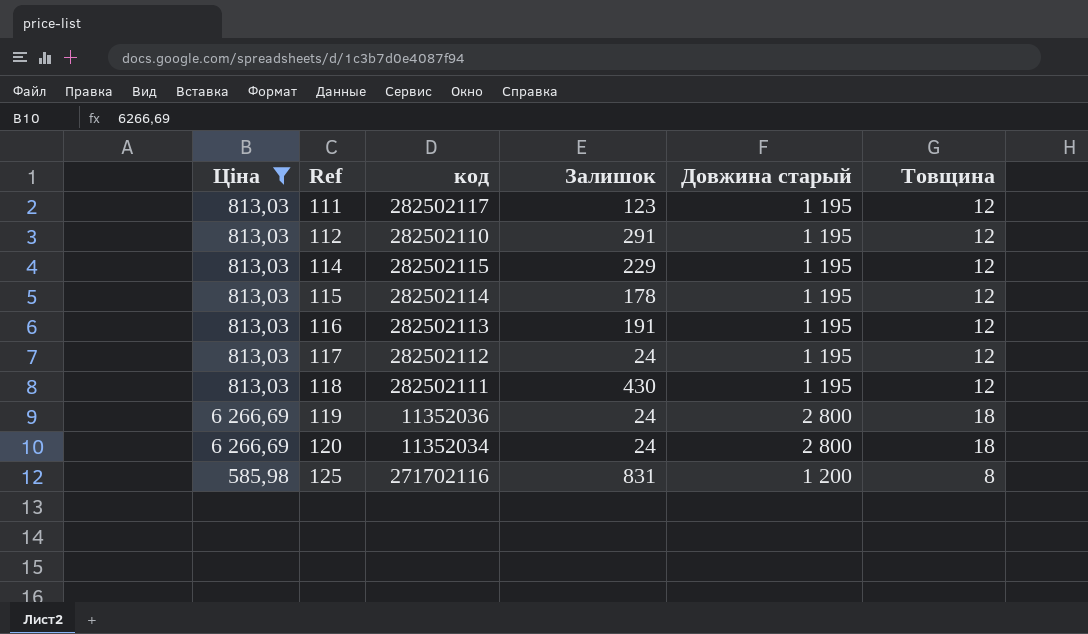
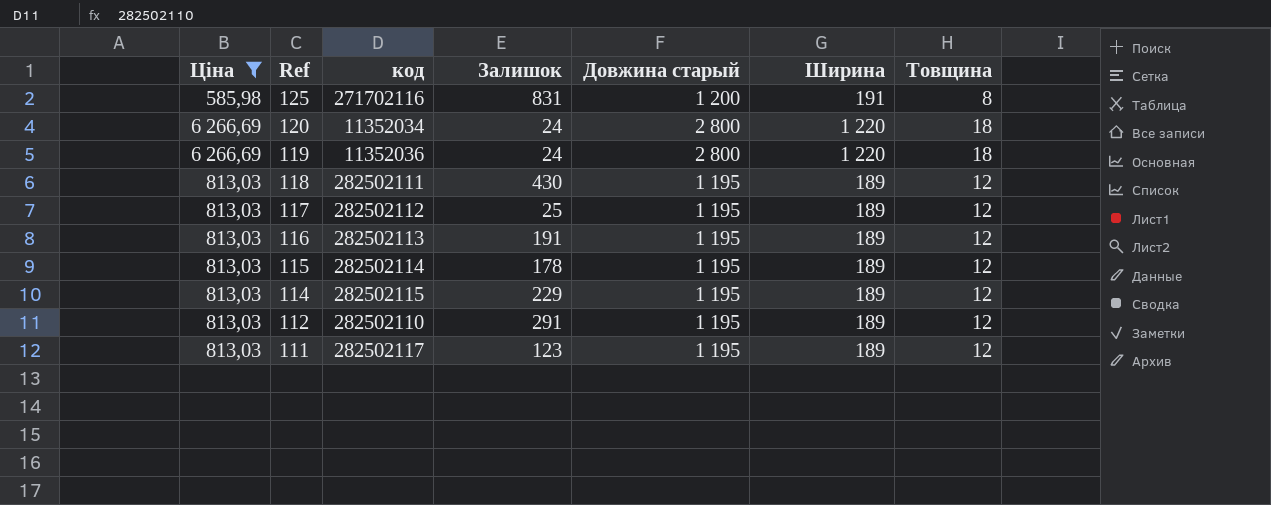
row order: Ref ascending -> Ref descending
column Ширина | position: none -> 6
117 | Залишок: 24 -> 25

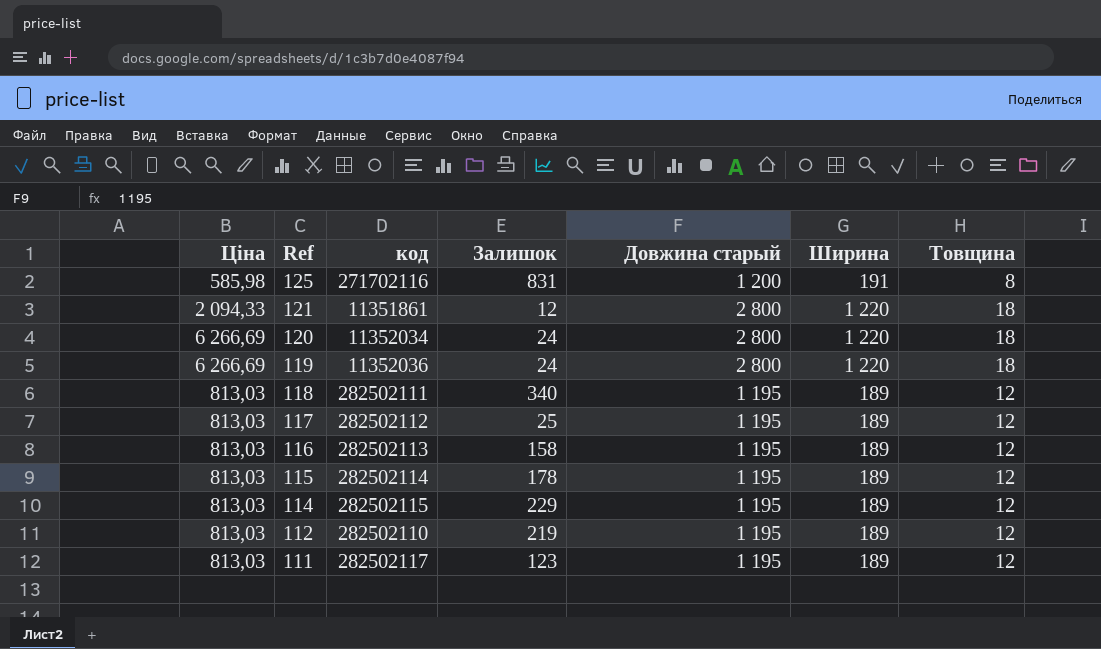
filter: Ціна != 2 094,33 -> none
118 | Залишок: 430 -> 340
116 | Залишок: 191 -> 158
112 | Залишок: 291 -> 219

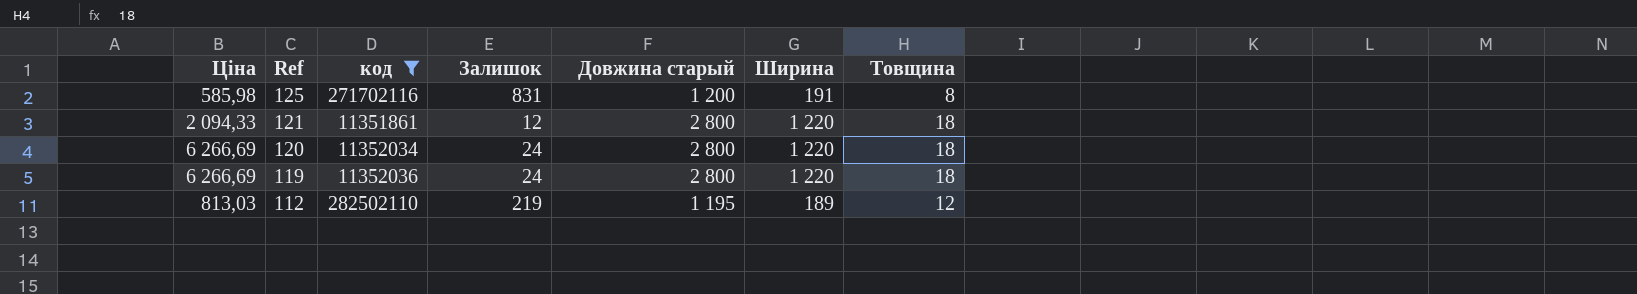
filter: none -> код <= 282502110

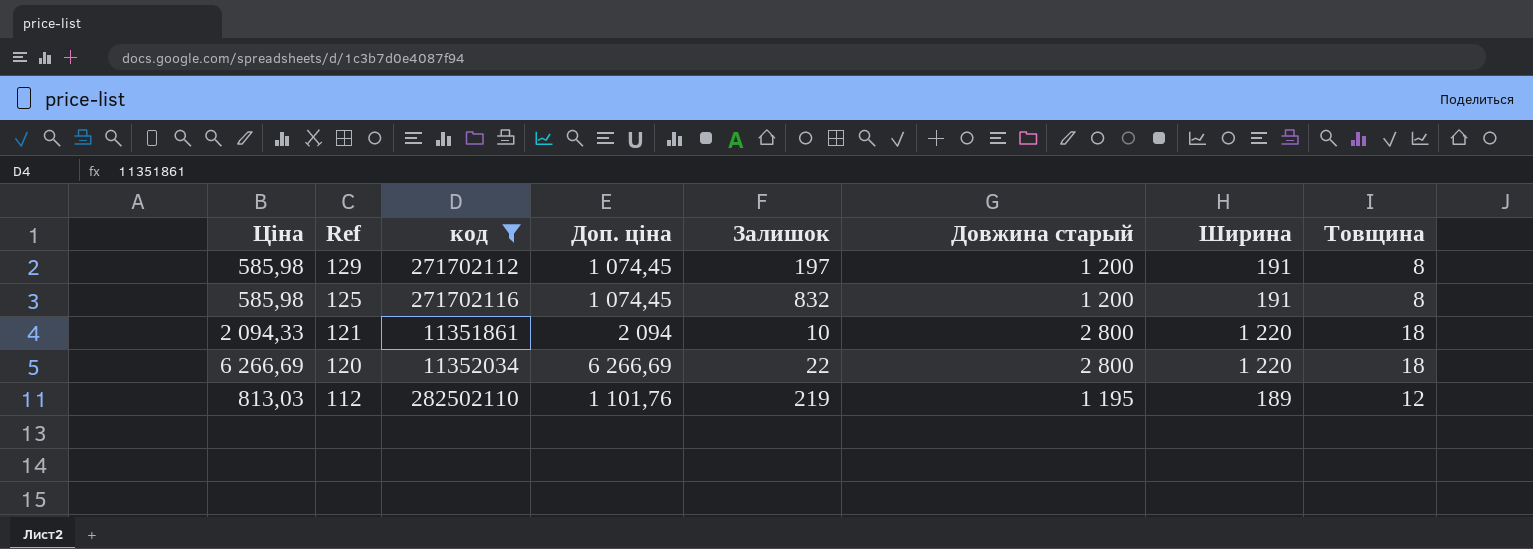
column Доп. ціна | position: none -> 4
row 119: 6 266,69 | 11352036 | 24 | 2 800 | 1 220 | 18 -> none
row 129: none -> 585,98 | 271702112 | 1 074,45 | 197 | 1 200 | 191 | 8
125 | Залишок: 831 -> 832
121 | Залишок: 12 -> 10
120 | Залишок: 24 -> 22

